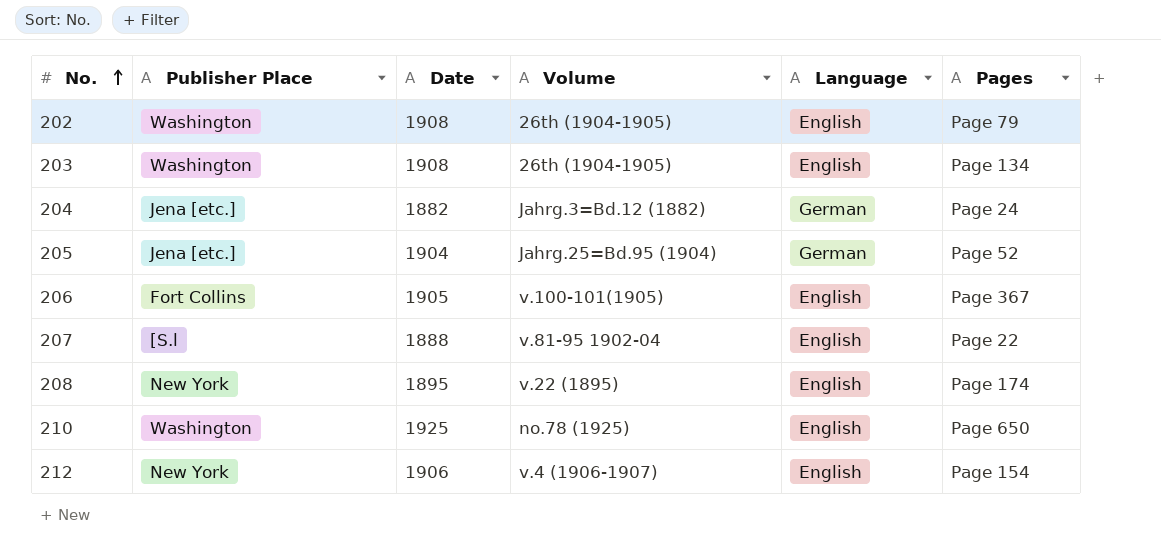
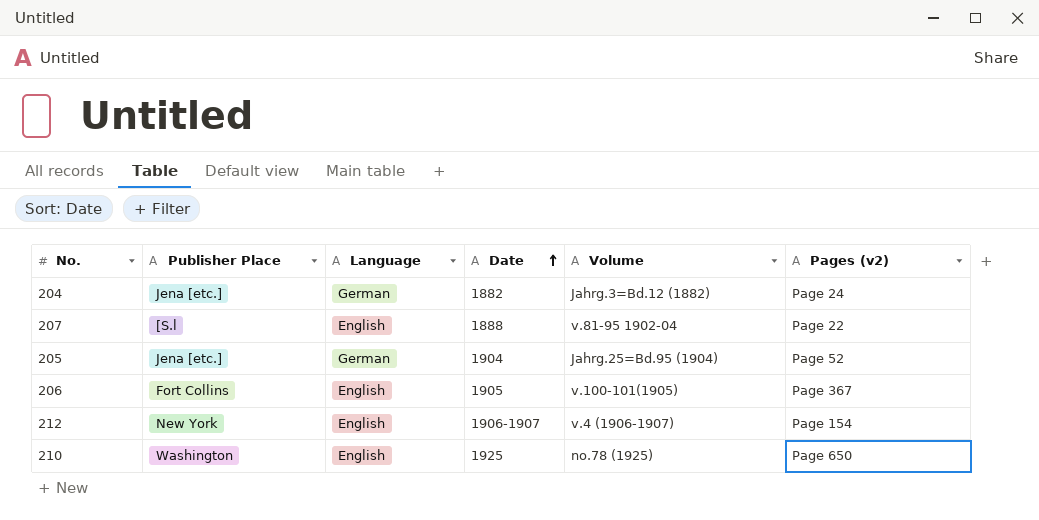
row order: No. ascending -> Date ascending
column Language | position: 5 -> 3
column name: Pages -> Pages (v2)
row 202: Washington | 1908 | 26th (1904-1905) | English | Page 79 -> none
row 203: Washington | 1908 | 26th (1904-1905) | English | Page 134 -> none
row 208: New York | 1895 | v.22 (1895) | English | Page 174 -> none
212 | Date: 1906 -> 1906-1907

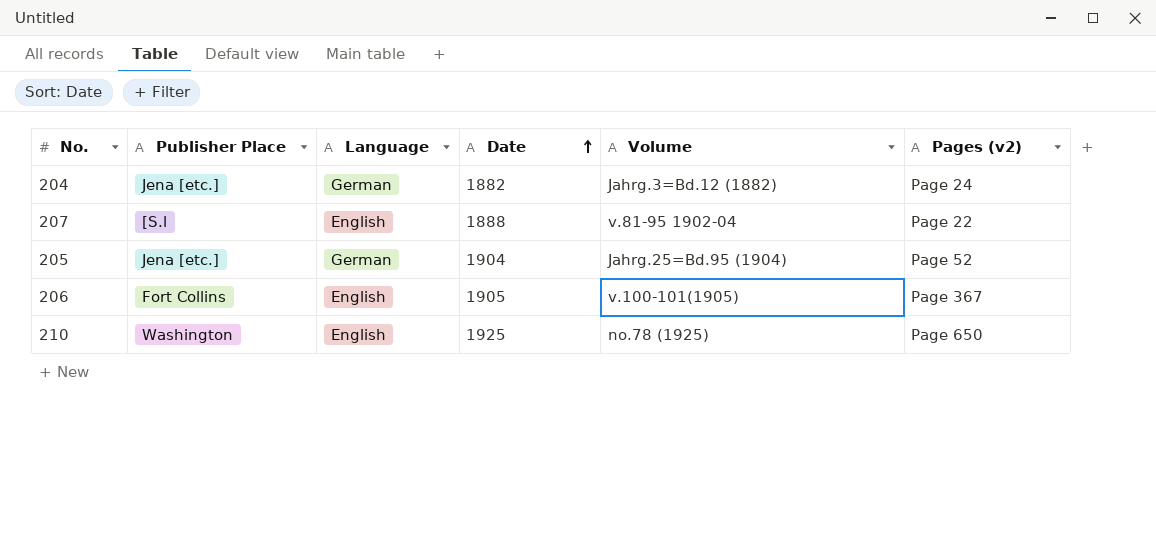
row 212: New York | English | 1906-1907 | v.4 (1906-1907) | Page 154 -> none

